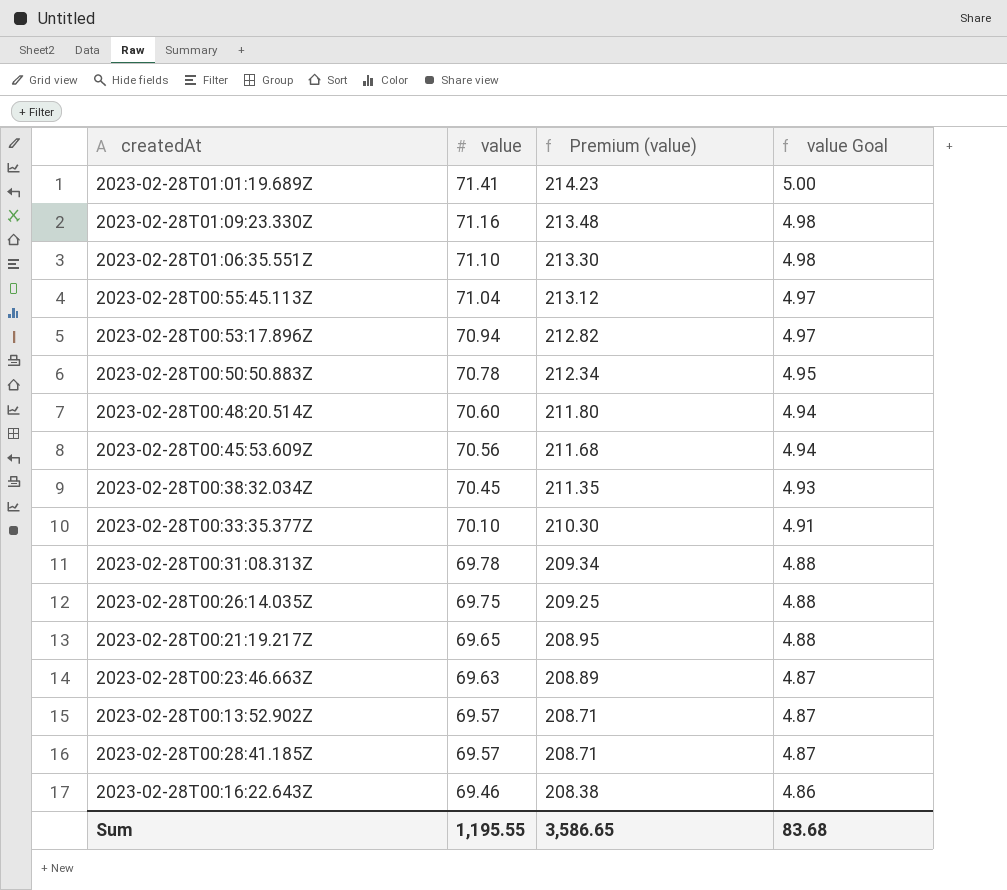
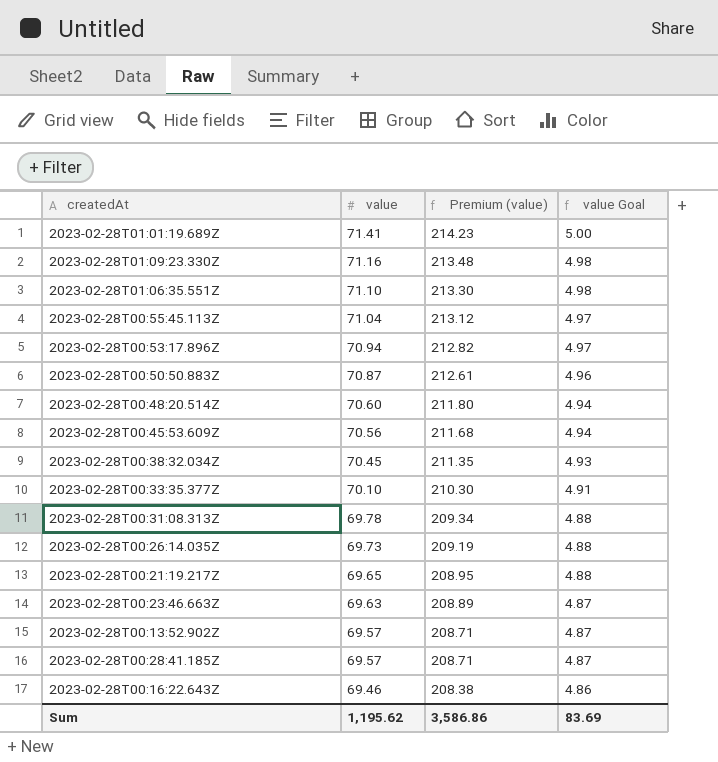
2023-02-28T00:50:50.883Z | value: 70.78 -> 70.87
2023-02-28T00:50:50.883Z | Premium (value): 212.34 -> 212.61
2023-02-28T00:50:50.883Z | value Goal: 4.95 -> 4.96
2023-02-28T00:26:14.035Z | value: 69.75 -> 69.73
2023-02-28T00:26:14.035Z | Premium (value): 209.25 -> 209.19
Sum | value: 1,195.55 -> 1,195.62
Sum | Premium (value): 3,586.65 -> 3,586.86
Sum | value Goal: 83.68 -> 83.69

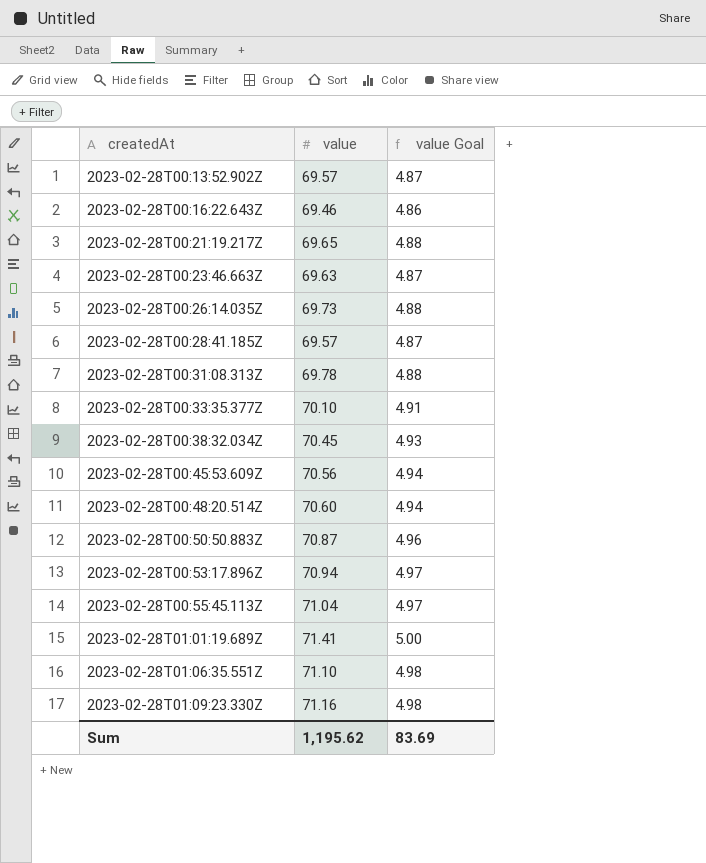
row order: value descending -> createdAt ascending
column Premium (value) | formula: [value] * 3 -> none

